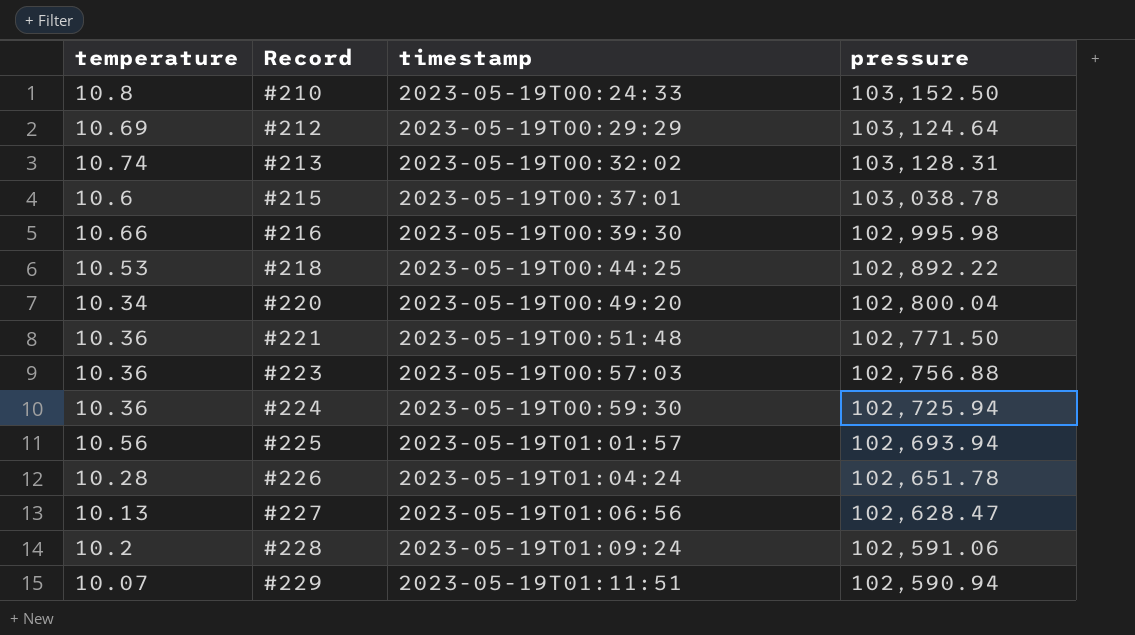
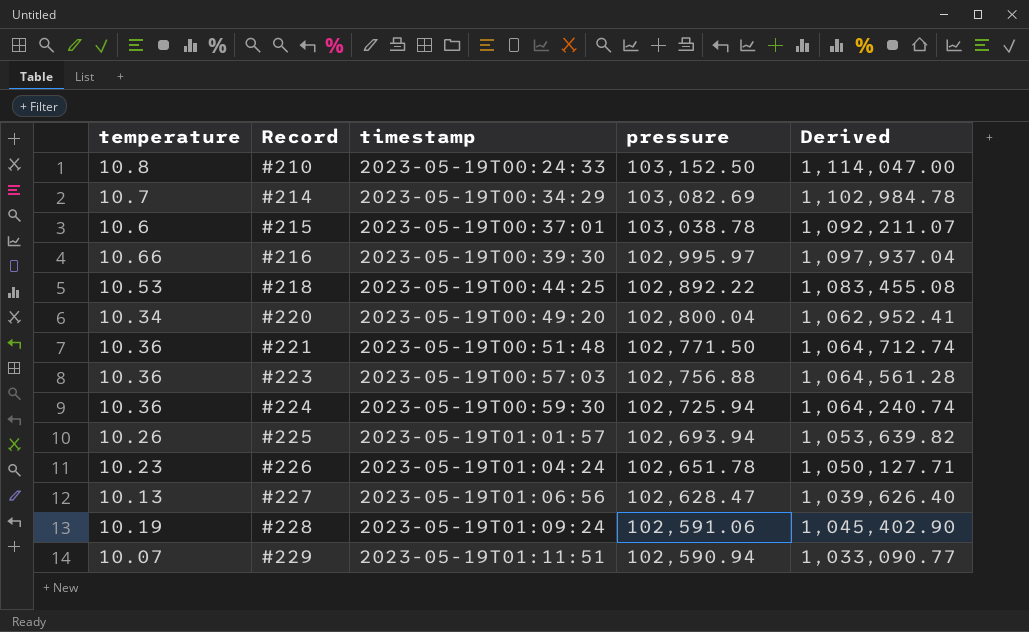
column Derived | formula: none -> [temperature] * [pressure]
row #212: 10.69 | 2023-05-19T00:29:29 | 103,124.64 -> none
row #213: 10.74 | 2023-05-19T00:32:02 | 103,128.31 -> none
row #214: none -> 10.7 | 2023-05-19T00:34:29 | 103,082.69 | 1,102,984.78
#216 | pressure: 102,995.98 -> 102,995.97
#225 | temperature: 10.56 -> 10.26
#226 | temperature: 10.28 -> 10.23
#228 | temperature: 10.2 -> 10.19

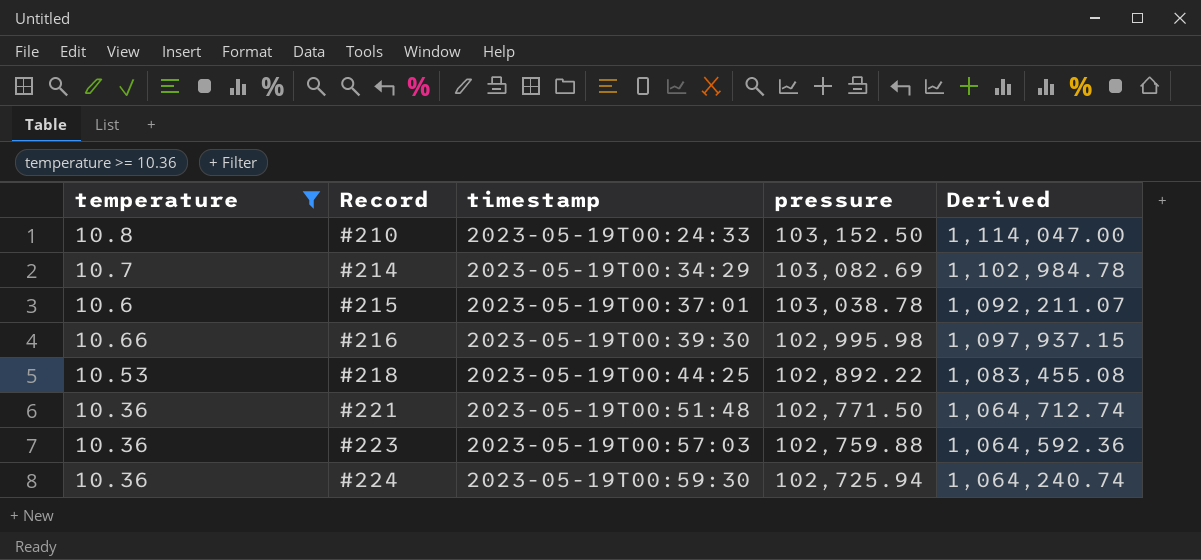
filter: none -> temperature >= 10.36
#216 | pressure: 102,995.97 -> 102,995.98
#216 | Derived: 1,097,937.04 -> 1,097,937.15
#223 | pressure: 102,756.88 -> 102,759.88
#223 | Derived: 1,064,561.28 -> 1,064,592.36

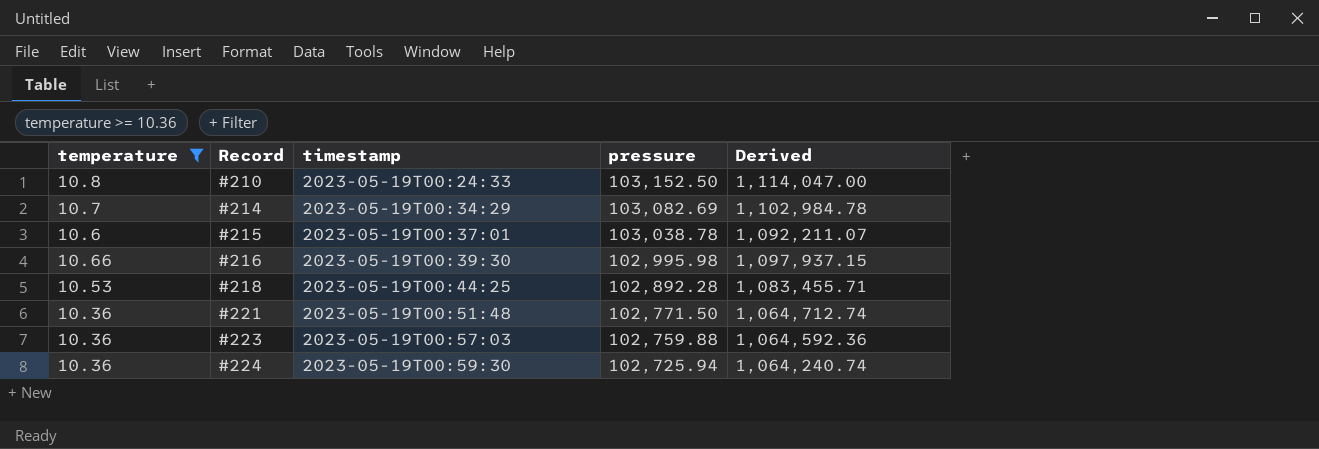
#218 | pressure: 102,892.22 -> 102,892.28
#218 | Derived: 1,083,455.08 -> 1,083,455.71

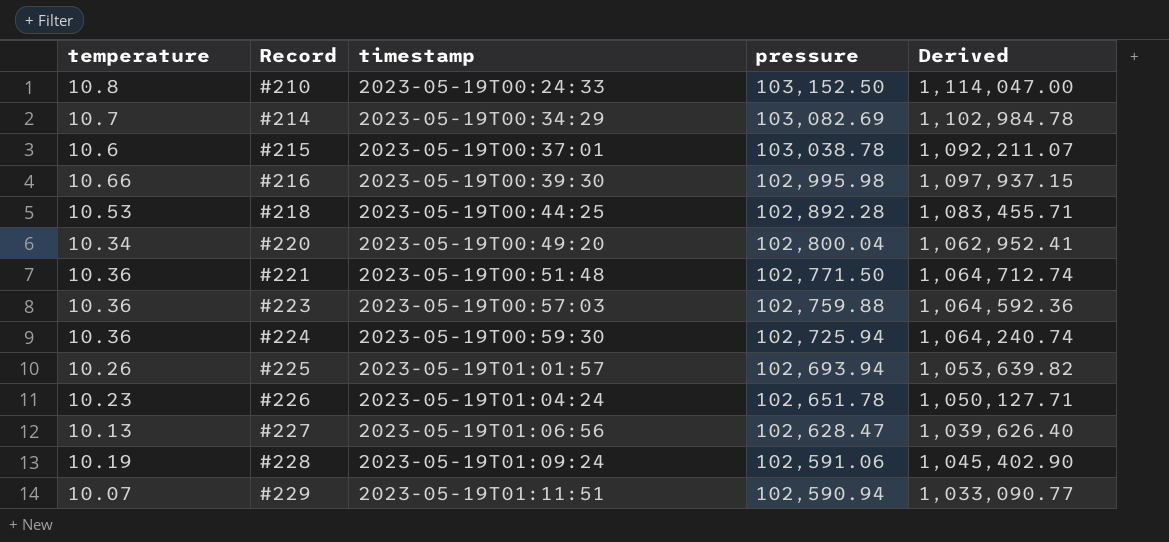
filter: temperature >= 10.36 -> none

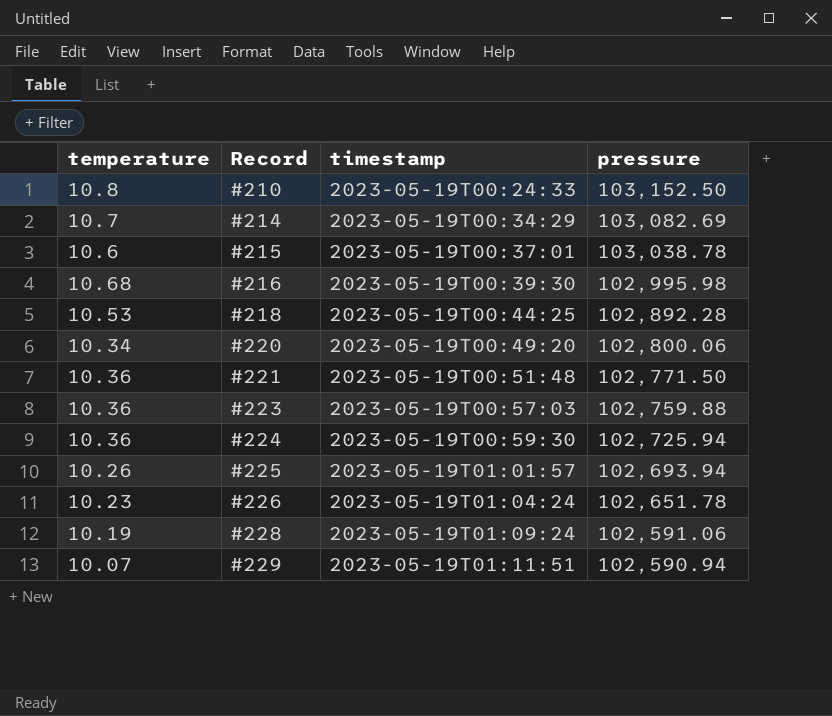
column Derived | formula: [temperature] * [pressure] -> none
row #227: 10.13 | 2023-05-19T01:06:56 | 102,628.47 | 1,039,626.40 -> none
#216 | temperature: 10.66 -> 10.68
#220 | pressure: 102,800.04 -> 102,800.06

